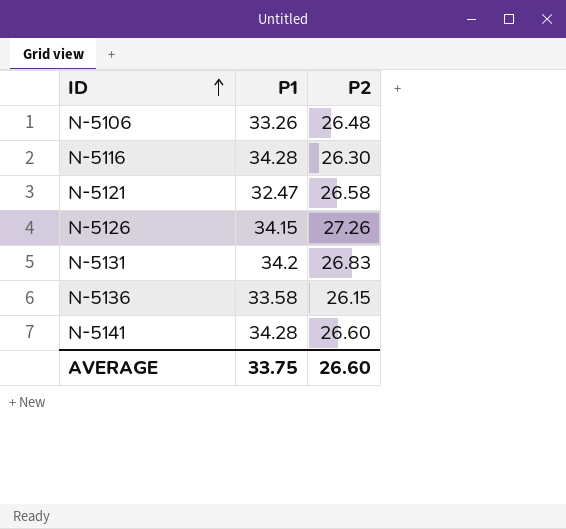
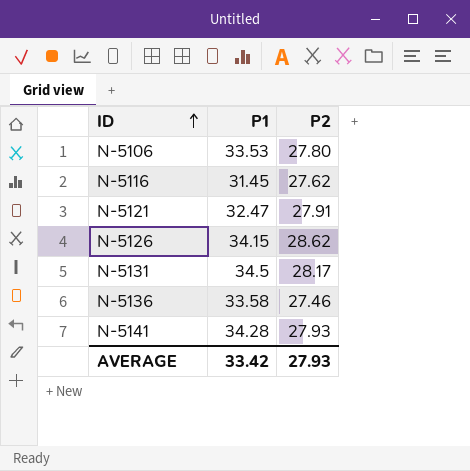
N-5106 | P1: 33.26 -> 33.53
N-5106 | P2: 26.48 -> 27.80
N-5116 | P1: 34.28 -> 31.45
N-5116 | P2: 26.30 -> 27.62
N-5121 | P2: 26.58 -> 27.91
N-5126 | P2: 27.26 -> 28.62
N-5131 | P1: 34.2 -> 34.5
N-5131 | P2: 26.83 -> 28.17
N-5136 | P2: 26.15 -> 27.46
N-5141 | P2: 26.60 -> 27.93
AVERAGE | P1: 33.75 -> 33.42
AVERAGE | P2: 26.60 -> 27.93

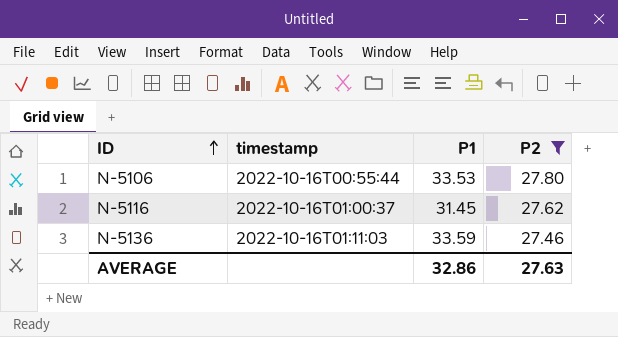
filter: none -> P2 <= 27.80
column timestamp | position: none -> 2
N-5136 | P1: 33.58 -> 33.59
AVERAGE | P1: 33.42 -> 32.86
AVERAGE | P2: 27.93 -> 27.63

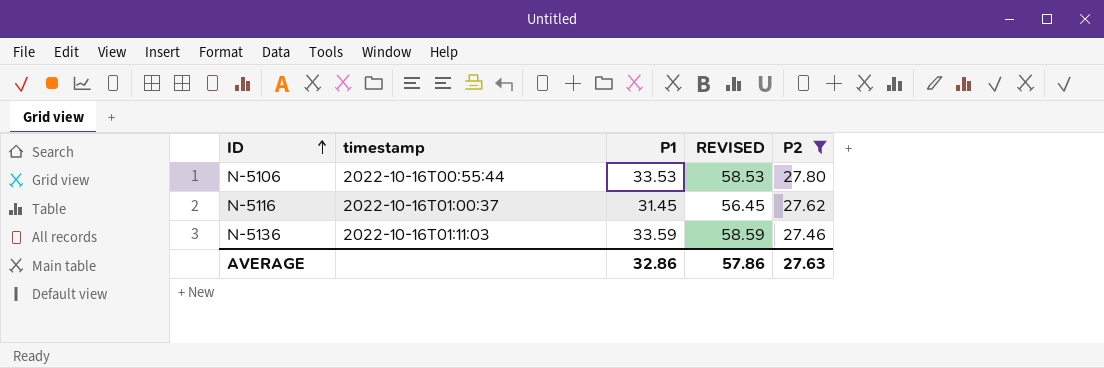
column REVISED | formula: none -> [P1] + 25

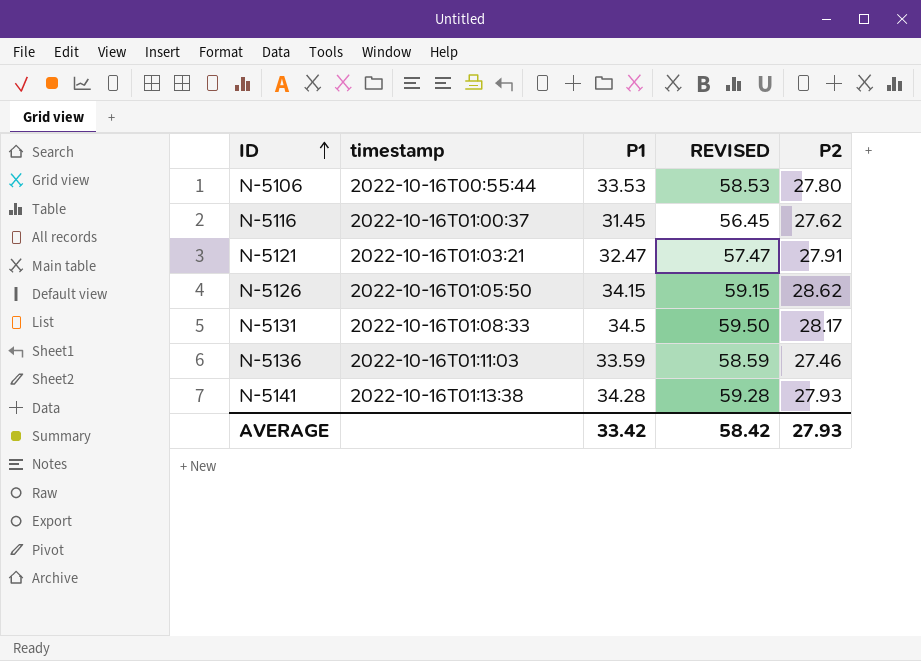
filter: P2 <= 27.80 -> none
AVERAGE | P1: 32.86 -> 33.42
AVERAGE | REVISED: 57.86 -> 58.42
AVERAGE | P2: 27.63 -> 27.93

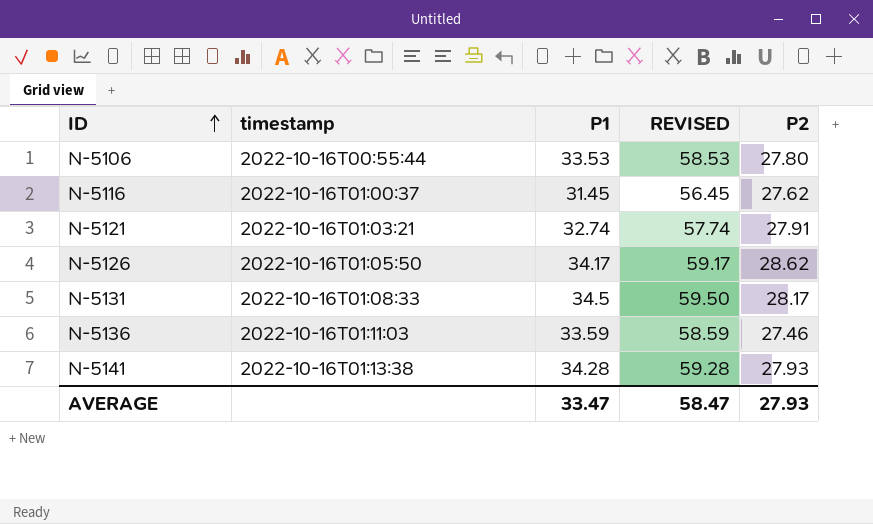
N-5121 | P1: 32.47 -> 32.74
N-5121 | REVISED: 57.47 -> 57.74
N-5126 | P1: 34.15 -> 34.17
N-5126 | REVISED: 59.15 -> 59.17
AVERAGE | P1: 33.42 -> 33.47
AVERAGE | REVISED: 58.42 -> 58.47

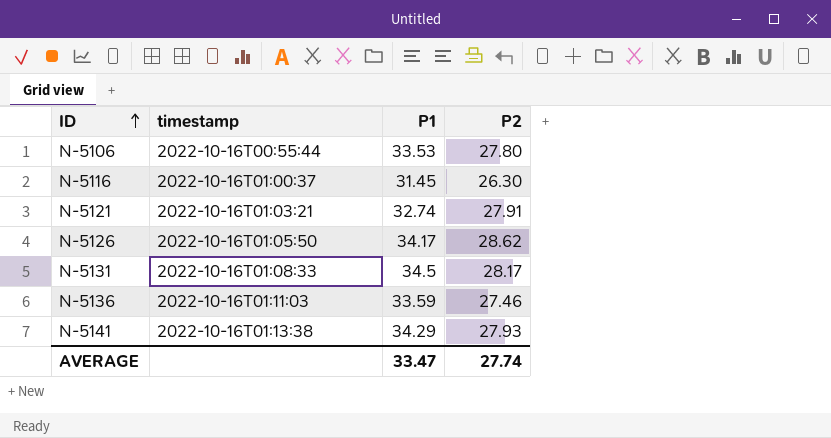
column REVISED | formula: [P1] + 25 -> none
N-5116 | P2: 27.62 -> 26.30
N-5141 | P1: 34.28 -> 34.29
AVERAGE | P2: 27.93 -> 27.74

